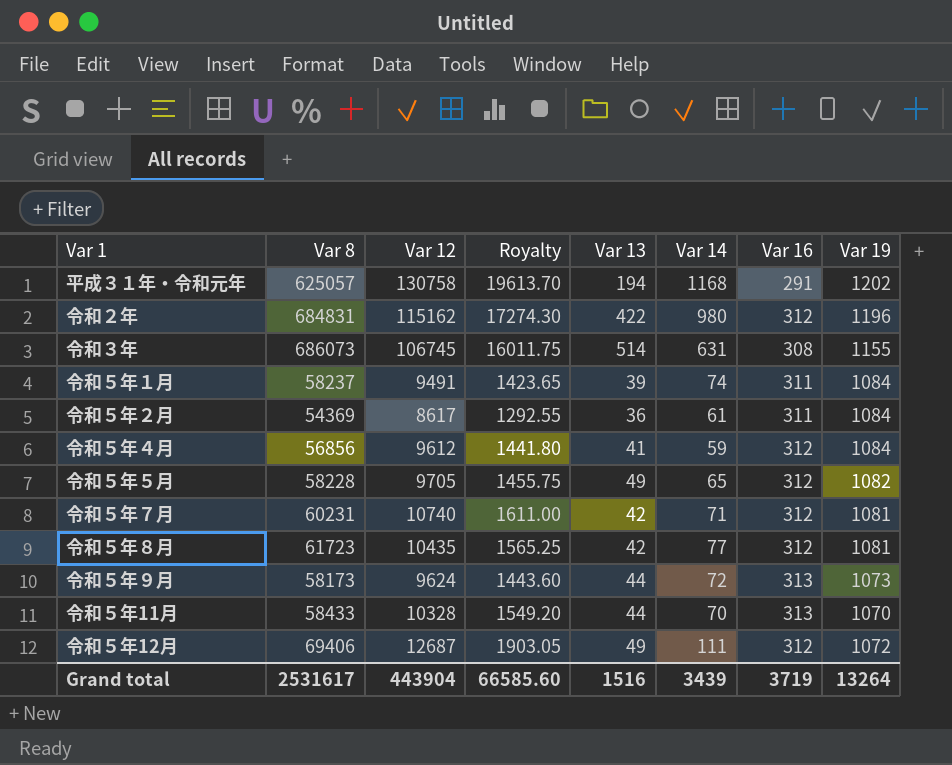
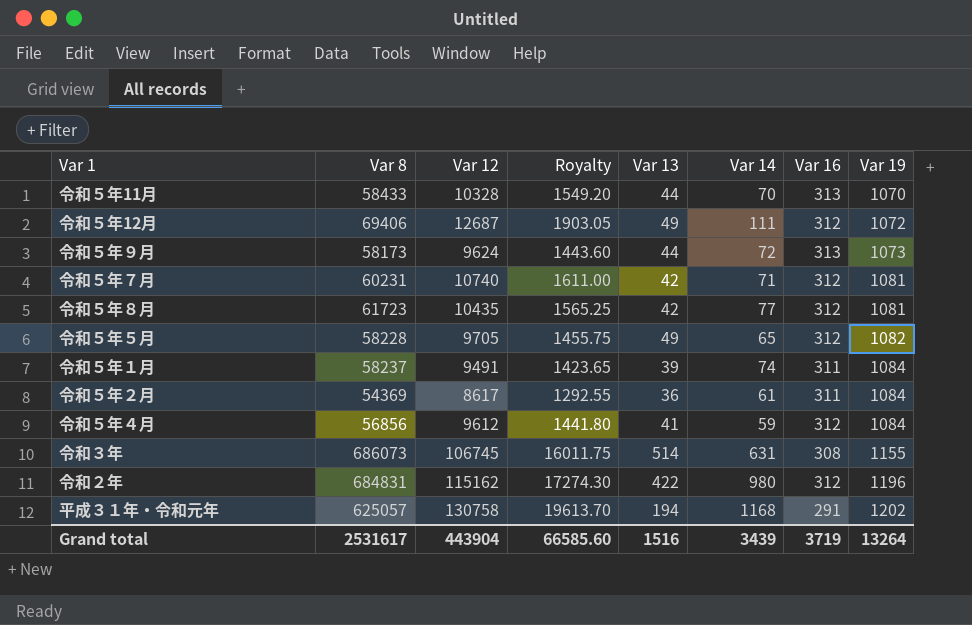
row order: none -> Var 19 ascending

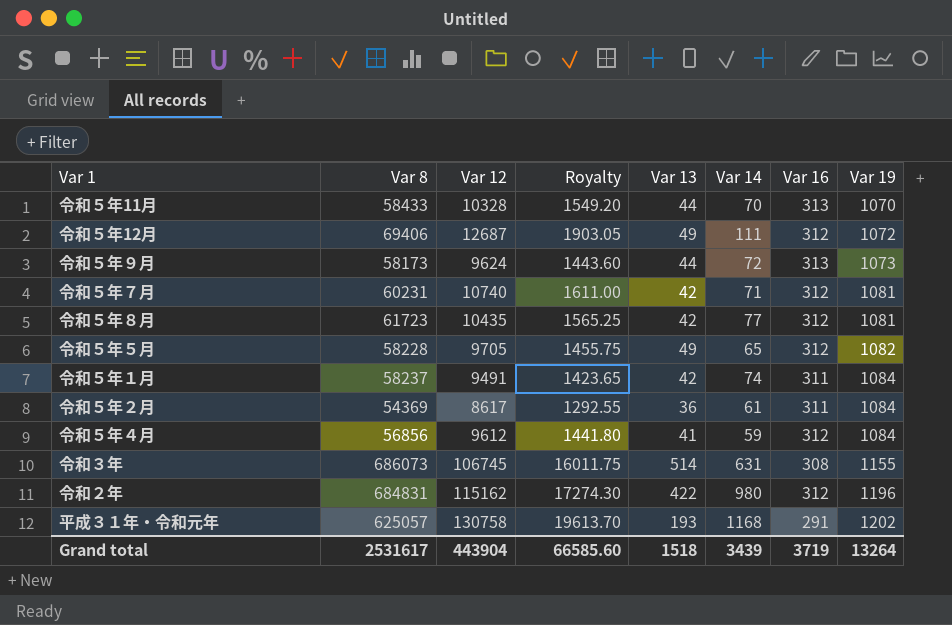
令和５年１月 | Var 13: 39 -> 42
平成３１年・令和元年 | Var 13: 194 -> 193
Grand total | Var 13: 1516 -> 1518

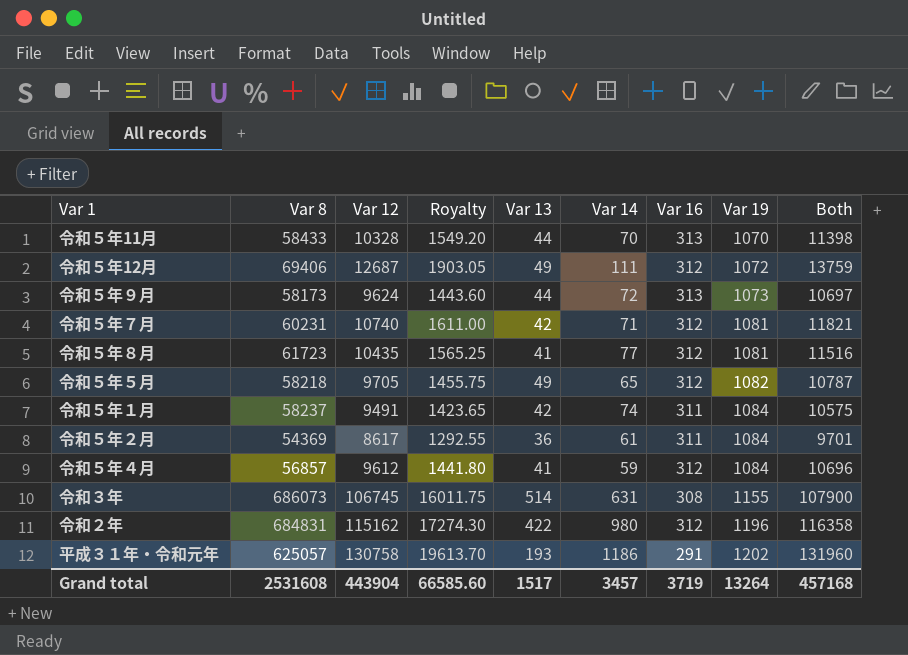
column Both | formula: none -> [Var 12] + [Var 19]
令和５年８月 | Var 13: 42 -> 41
令和５年５月 | Var 8: 58228 -> 58218
令和５年４月 | Var 8: 56856 -> 56857
平成３１年・令和元年 | Var 14: 1168 -> 1186
Grand total | Var 8: 2531617 -> 2531608
Grand total | Var 13: 1518 -> 1517
Grand total | Var 14: 3439 -> 3457

